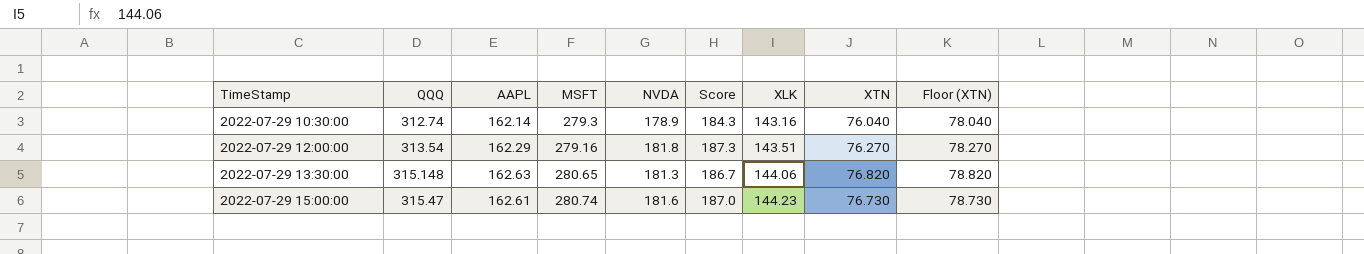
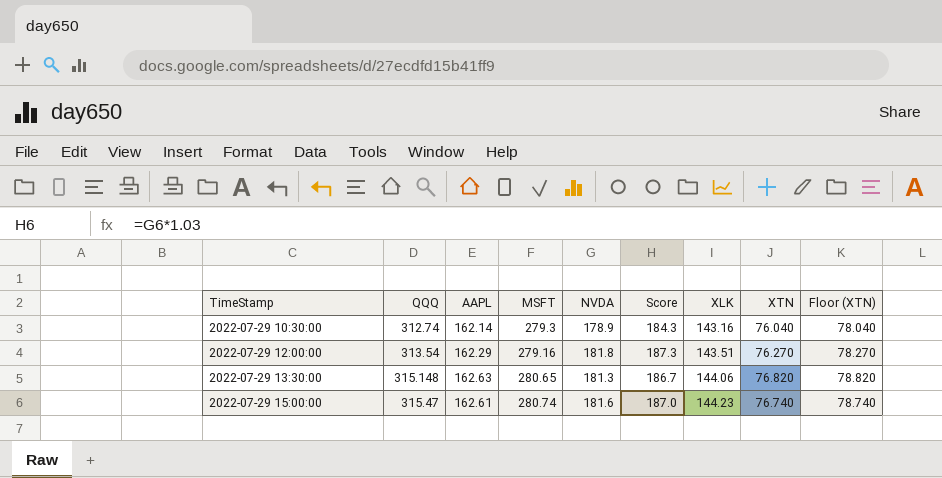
2022-07-29 15:00:00 | XTN: 76.730 -> 76.740
2022-07-29 15:00:00 | Floor (XTN): 78.730 -> 78.740

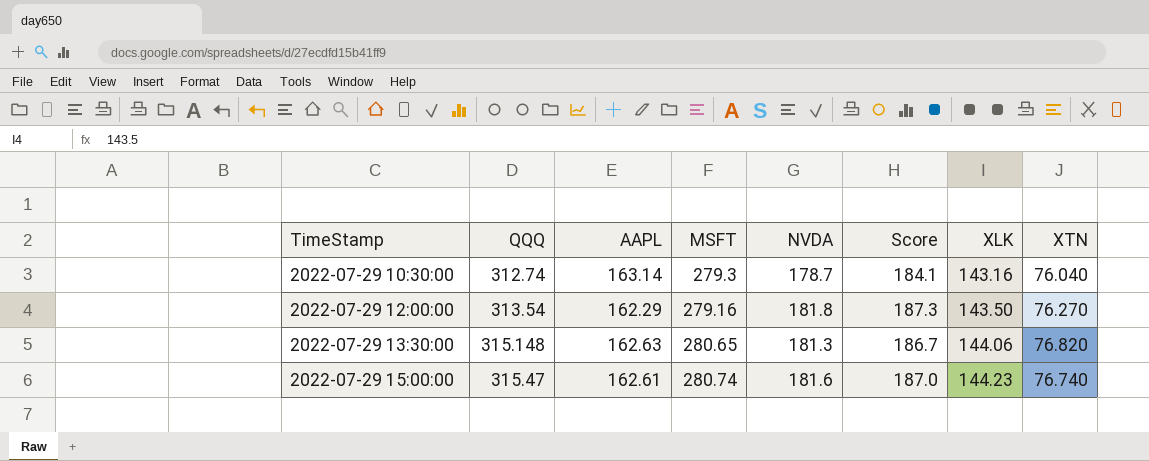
column Floor (XTN) | formula: [XTN] + 2 -> none
2022-07-29 10:30:00 | AAPL: 162.14 -> 163.14
2022-07-29 10:30:00 | NVDA: 178.9 -> 178.7
2022-07-29 10:30:00 | Score: 184.3 -> 184.1
2022-07-29 12:00:00 | XLK: 143.51 -> 143.50

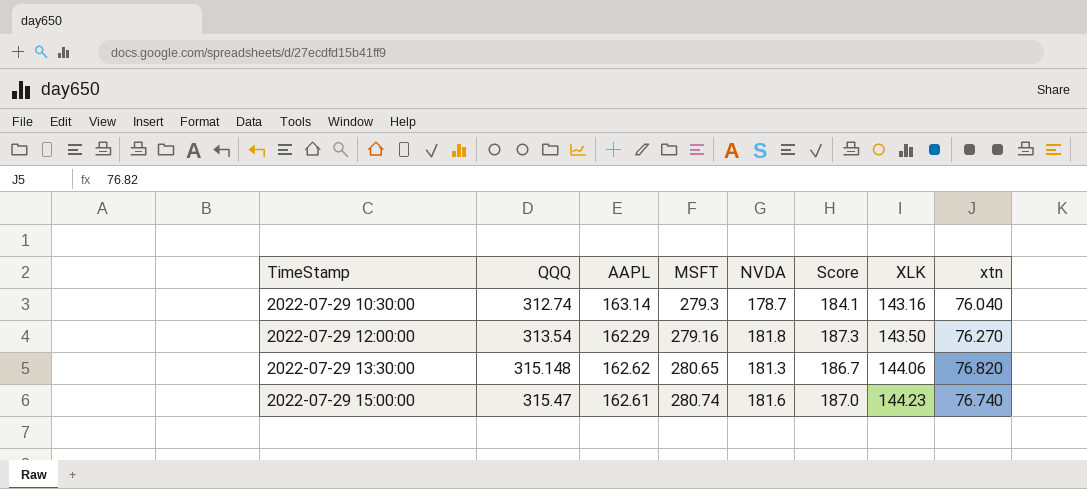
column name: XTN -> xtn
2022-07-29 13:30:00 | AAPL: 162.63 -> 162.62

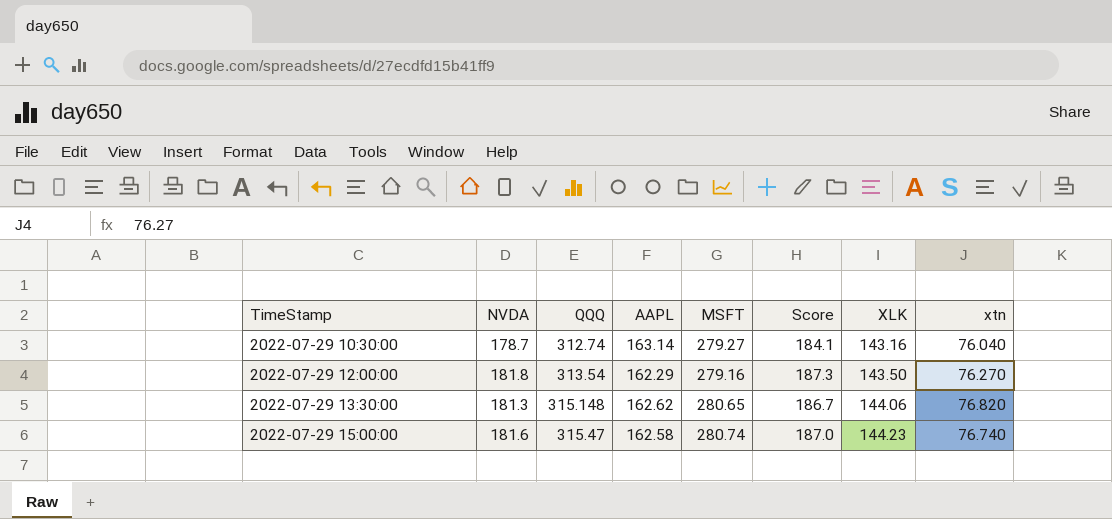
column NVDA | position: 5 -> 2
2022-07-29 10:30:00 | MSFT: 279.3 -> 279.27
2022-07-29 15:00:00 | AAPL: 162.61 -> 162.58

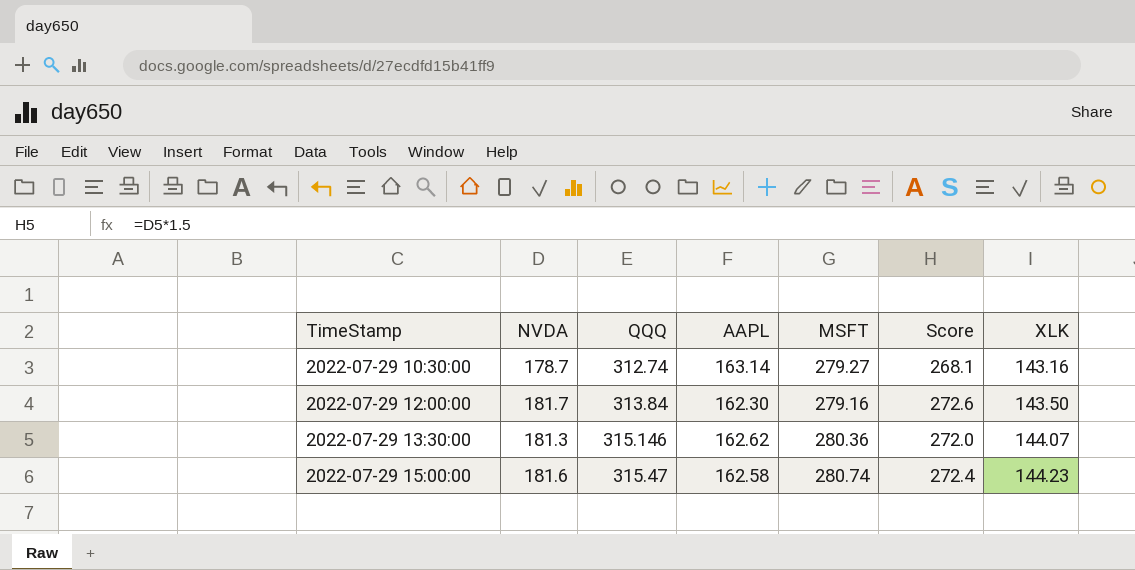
column xtn | position: 8 -> none
column Score | formula: [NVDA] * 1.03 -> [NVDA] * 1.5
2022-07-29 12:00:00 | NVDA: 181.8 -> 181.7
2022-07-29 12:00:00 | QQQ: 313.54 -> 313.84
2022-07-29 12:00:00 | AAPL: 162.29 -> 162.30
2022-07-29 13:30:00 | QQQ: 315.148 -> 315.146
2022-07-29 13:30:00 | MSFT: 280.65 -> 280.36
2022-07-29 13:30:00 | XLK: 144.06 -> 144.07

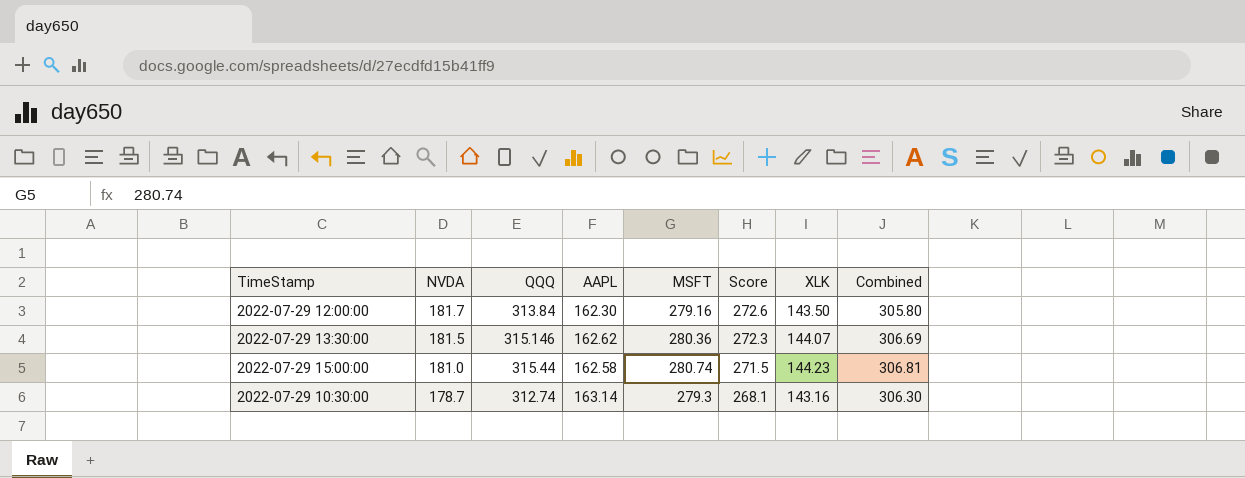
row order: TimeStamp ascending -> NVDA descending
column Combined | formula: none -> [AAPL] + [XLK]
2022-07-29 13:30:00 | NVDA: 181.3 -> 181.5
2022-07-29 13:30:00 | Score: 272.0 -> 272.3
2022-07-29 15:00:00 | NVDA: 181.6 -> 181.0
2022-07-29 15:00:00 | QQQ: 315.47 -> 315.44
2022-07-29 15:00:00 | Score: 272.4 -> 271.5
2022-07-29 10:30:00 | MSFT: 279.27 -> 279.3

